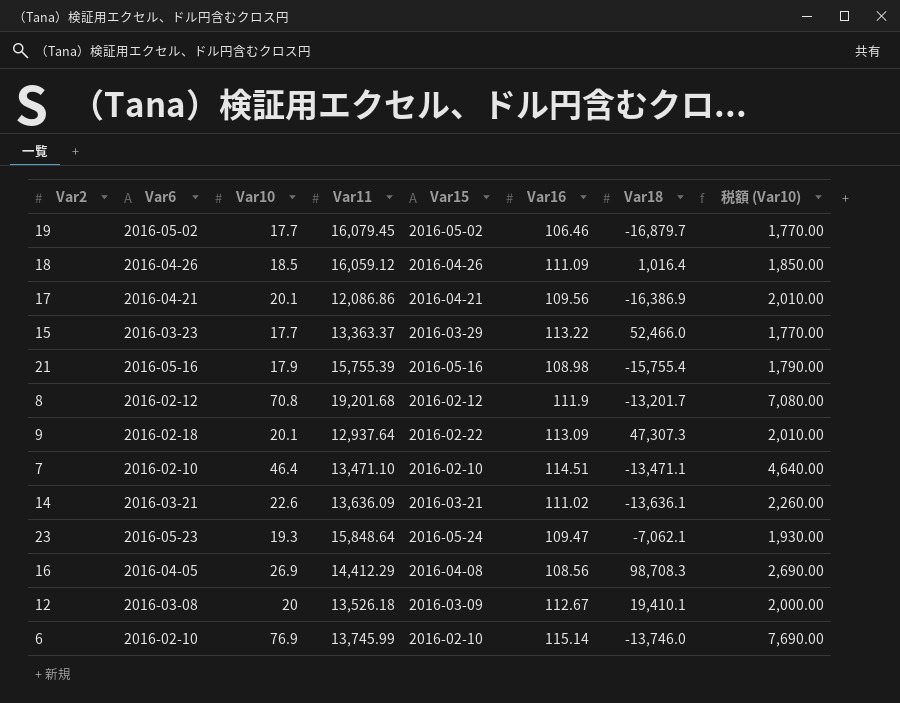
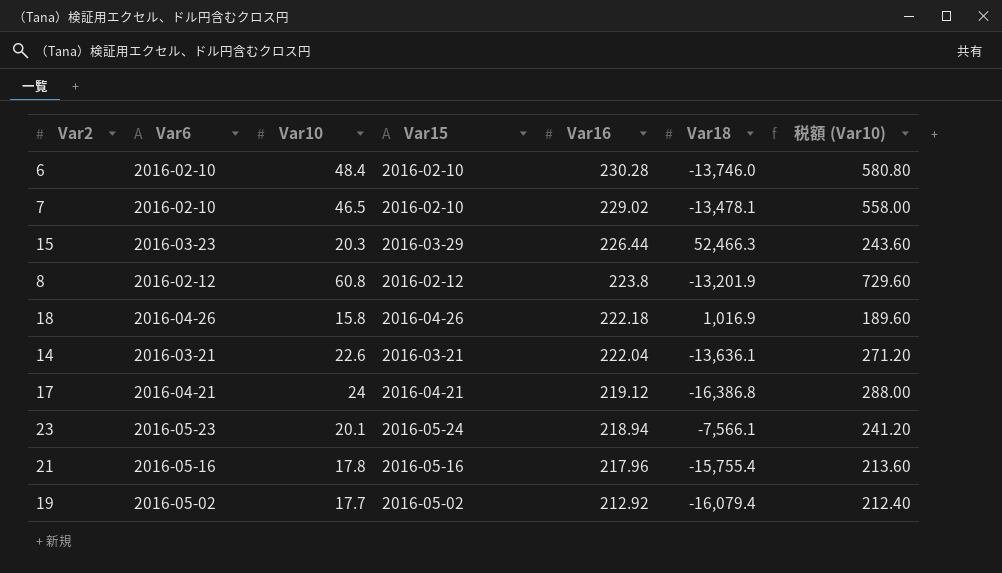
row order: none -> Var16 descending
column Var11 | position: 4 -> none
column 税額 (Var10) | formula: [Var10] * 100 -> [Var10] * 12
row 9: 2016-02-18 | 20.1 | 12,937.64 | 2016-02-22 | 113.09 | 47,307.3 | 2,010.00 -> none
row 16: 2016-04-05 | 26.9 | 14,412.29 | 2016-04-08 | 108.56 | 98,708.3 | 2,690.00 -> none
row 12: 2016-03-08 | 20 | 13,526.18 | 2016-03-09 | 112.67 | 19,410.1 | 2,000.00 -> none
6 | Var10: 76.9 -> 48.4
6 | Var16: 115.14 -> 230.28
7 | Var10: 46.4 -> 46.5
7 | Var16: 114.51 -> 229.02
7 | Var18: -13,471.1 -> -13,478.1
15 | Var10: 17.7 -> 20.3
15 | Var16: 113.22 -> 226.44
15 | Var18: 52,466.0 -> 52,466.3
8 | Var10: 70.8 -> 60.8
8 | Var16: 111.9 -> 223.8
8 | Var18: -13,201.7 -> -13,201.9
18 | Var10: 18.5 -> 15.8
18 | Var16: 111.09 -> 222.18
18 | Var18: 1,016.4 -> 1,016.9
14 | Var16: 111.02 -> 222.04
17 | Var10: 20.1 -> 24
17 | Var16: 109.56 -> 219.12
17 | Var18: -16,386.9 -> -16,386.8
23 | Var10: 19.3 -> 20.1
23 | Var16: 109.47 -> 218.94
23 | Var18: -7,062.1 -> -7,566.1
21 | Var10: 17.9 -> 17.8
21 | Var16: 108.98 -> 217.96
19 | Var16: 106.46 -> 212.92
19 | Var18: -16,879.7 -> -16,079.4

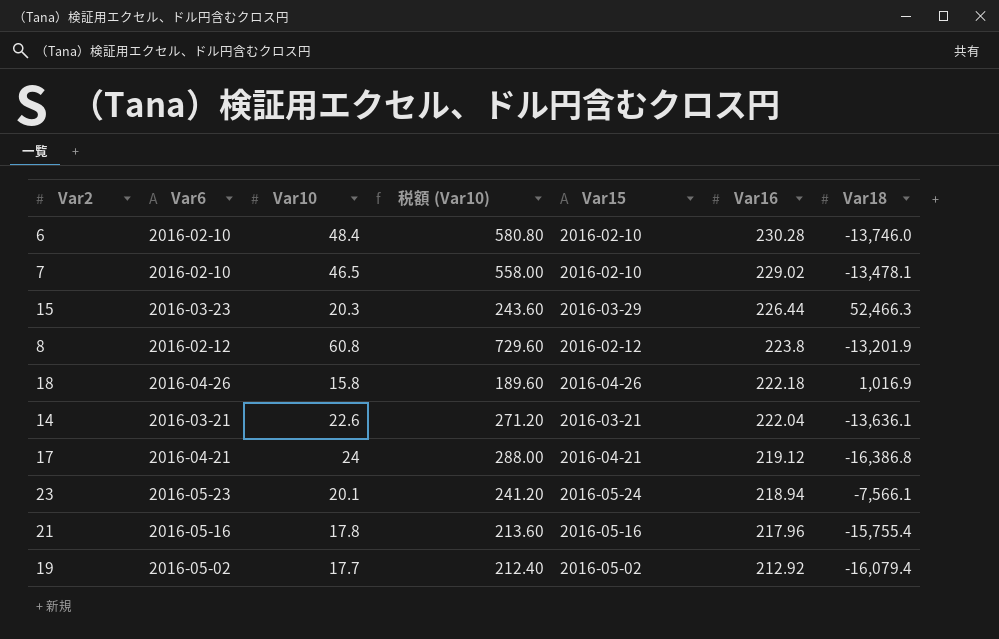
column 税額 (Var10) | position: 7 -> 4

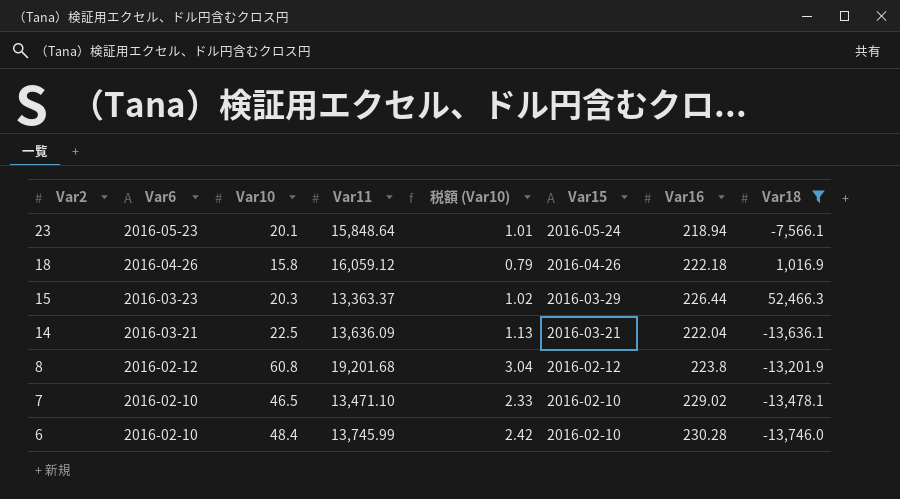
filter: none -> Var18 >= -13,746.0
row order: Var16 descending -> Var2 descending
column Var11 | position: none -> 4
column 税額 (Var10) | formula: [Var10] * 12 -> [Var10] * 0.05
14 | Var10: 22.6 -> 22.5

